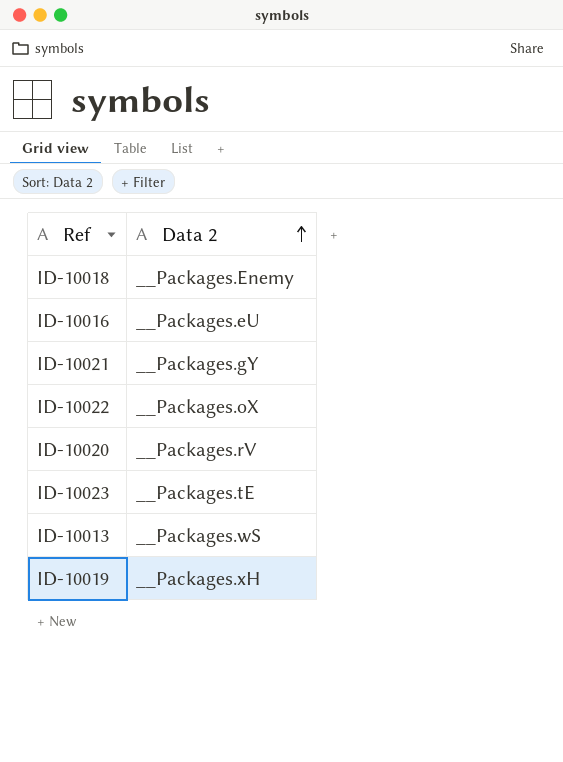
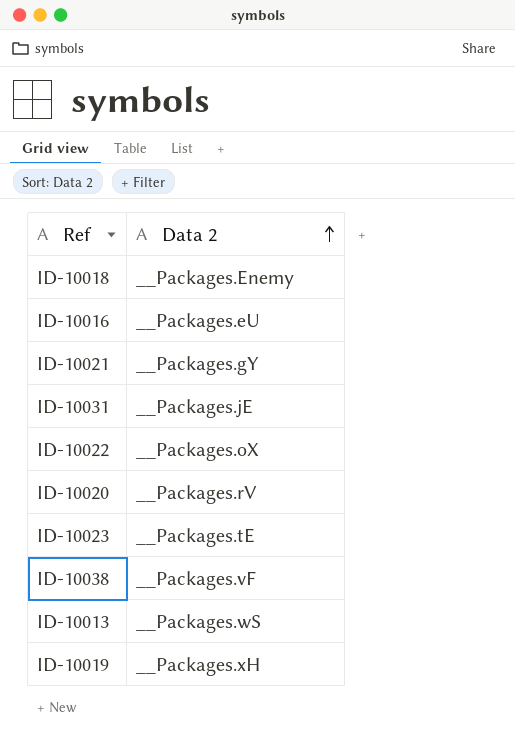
row ID-10031: none -> __Packages.jE
row ID-10038: none -> __Packages.vF

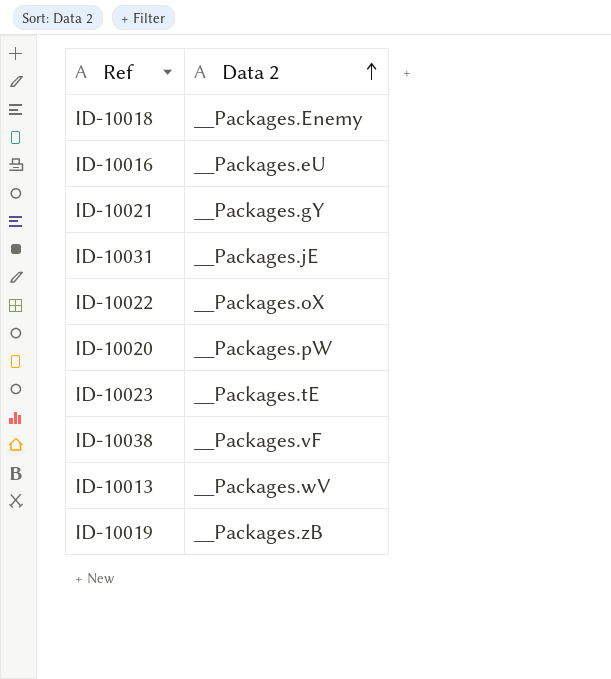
ID-10020 | Data 2: __Packages.rV -> __Packages.pW
ID-10013 | Data 2: __Packages.wS -> __Packages.wV
ID-10019 | Data 2: __Packages.xH -> __Packages.zB

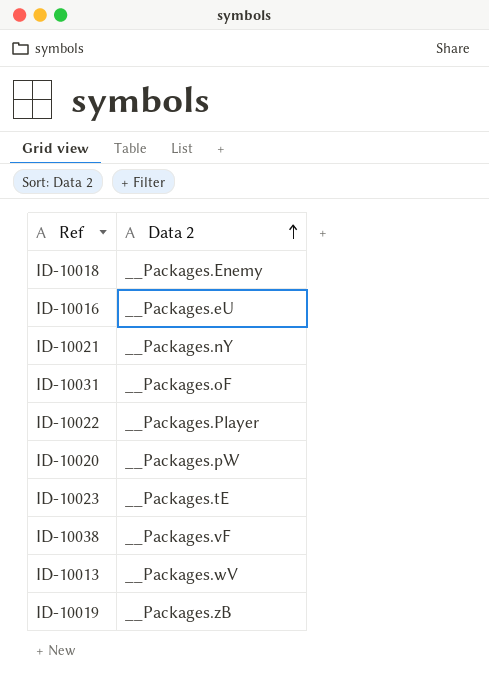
ID-10021 | Data 2: __Packages.gY -> __Packages.nY
ID-10031 | Data 2: __Packages.jE -> __Packages.oF
ID-10022 | Data 2: __Packages.oX -> __Packages.Player

